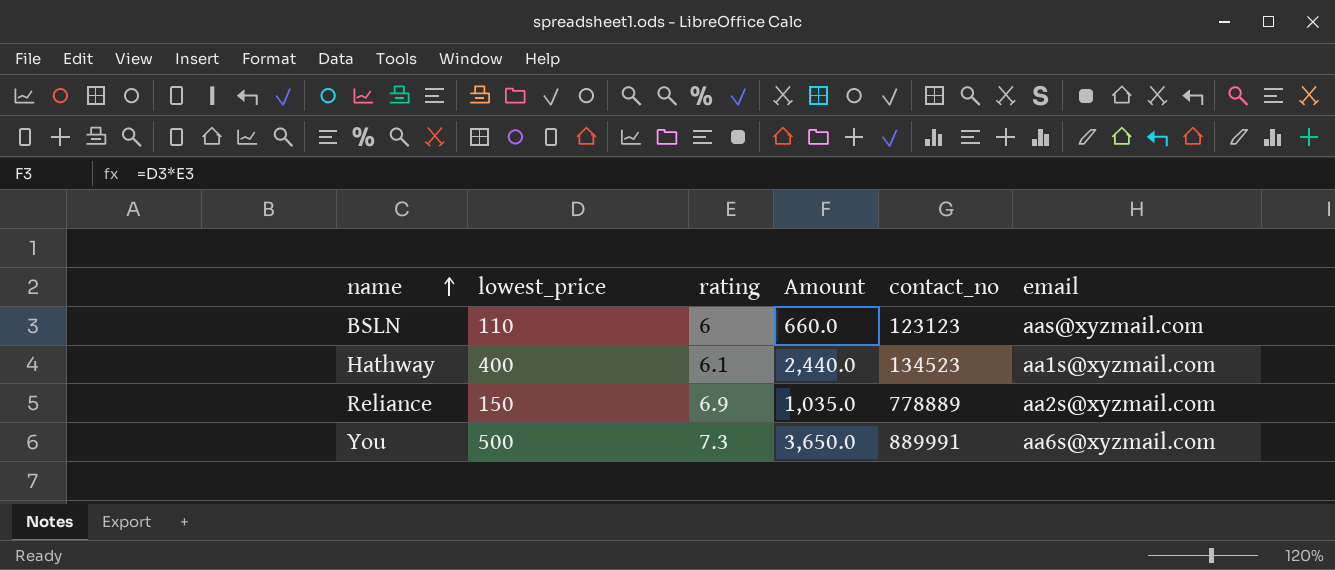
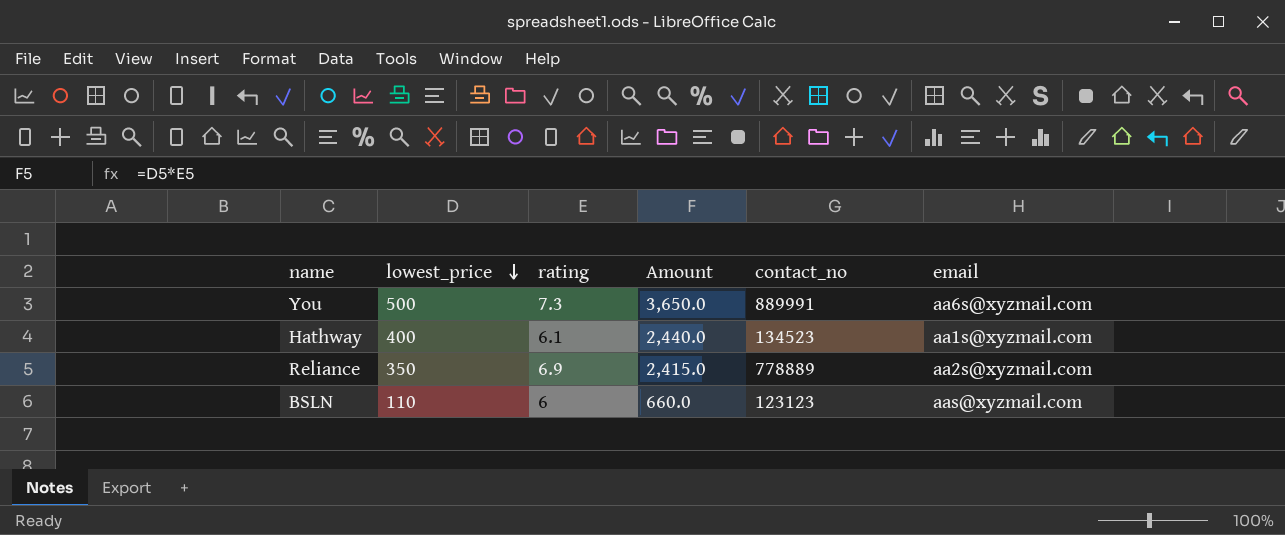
row order: name ascending -> lowest_price descending
Reliance | lowest_price: 150 -> 350
Reliance | Amount: 1,035.0 -> 2,415.0

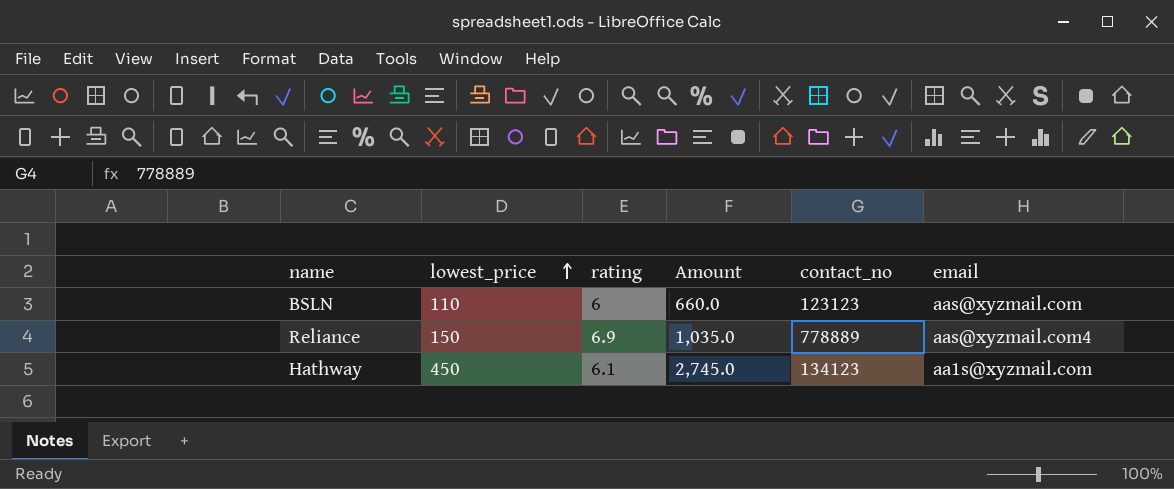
row order: lowest_price descending -> lowest_price ascending
row You: 500 | 7.3 | 3,650.0 | 889991 | aa6s@xyzmail.com -> none
Reliance | lowest_price: 350 -> 150
Reliance | Amount: 2,415.0 -> 1,035.0
Reliance | email: aa2s@xyzmail.com -> aas@xyzmail.com4
Hathway | lowest_price: 400 -> 450
Hathway | Amount: 2,440.0 -> 2,745.0
Hathway | contact_no: 134523 -> 134123

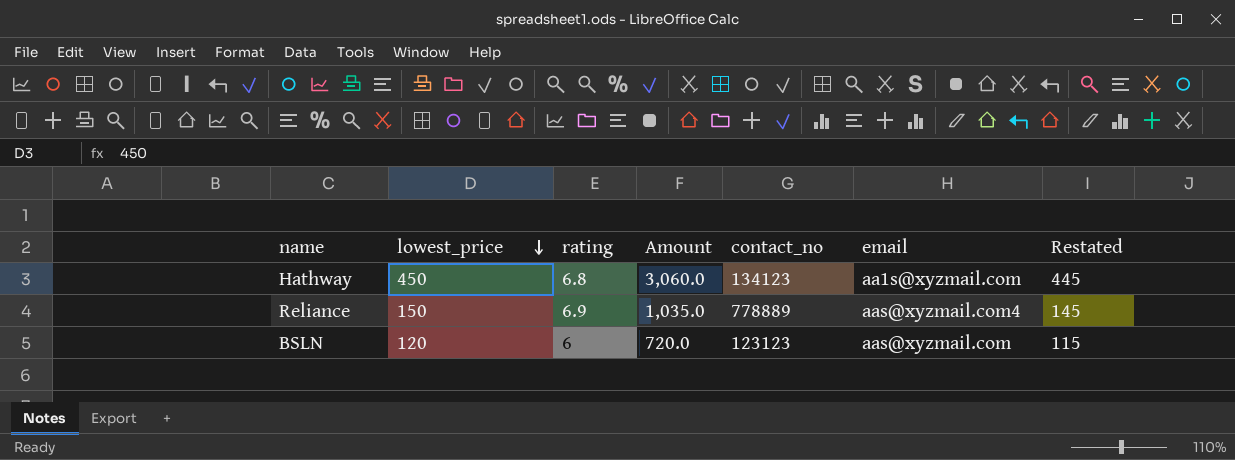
row order: lowest_price ascending -> lowest_price descending
column Restated | formula: none -> [lowest_price] - 5
Hathway | rating: 6.1 -> 6.8
Hathway | Amount: 2,745.0 -> 3,060.0
BSLN | lowest_price: 110 -> 120
BSLN | Amount: 660.0 -> 720.0

